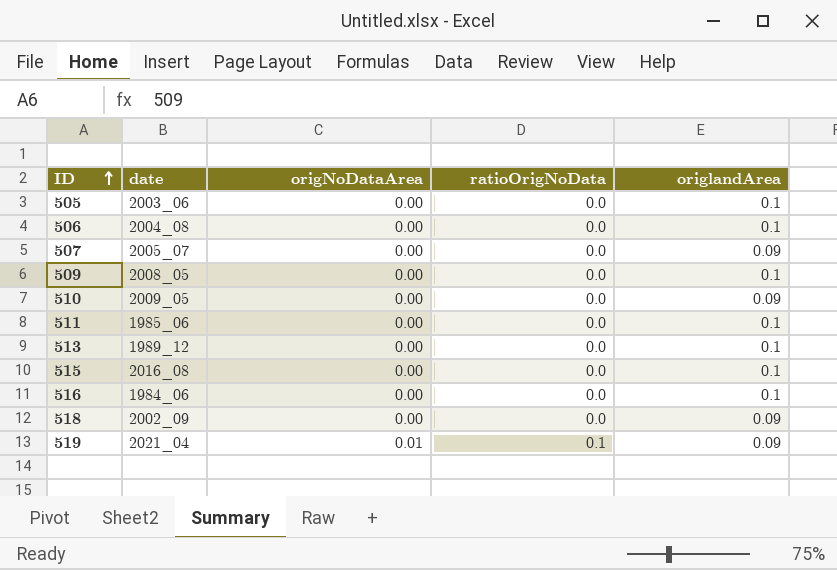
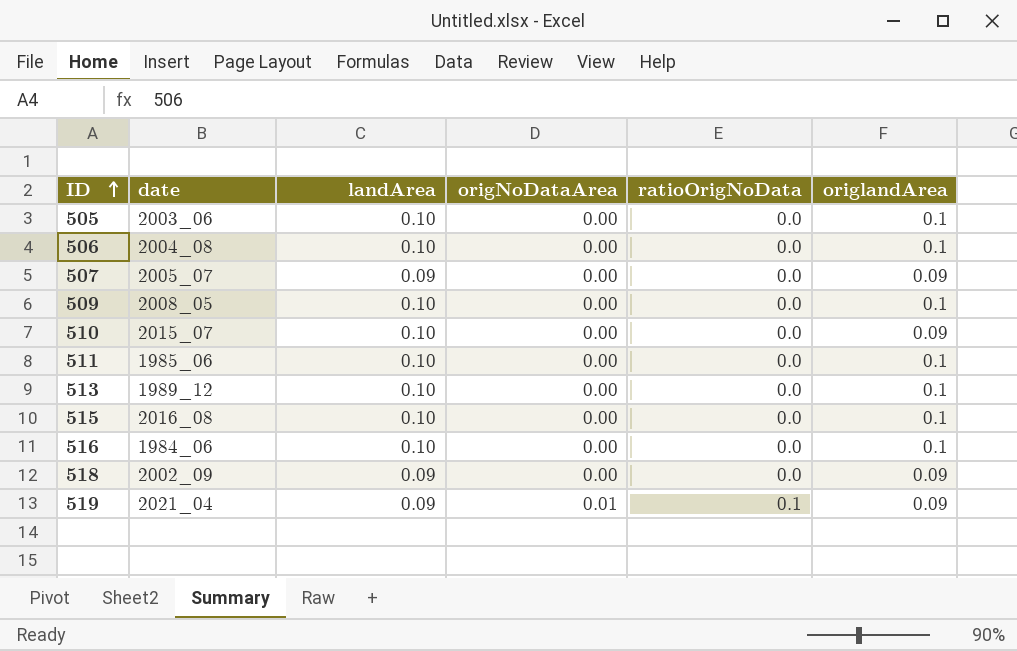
column landArea | position: none -> 3
510 | date: 2009_05 -> 2015_07

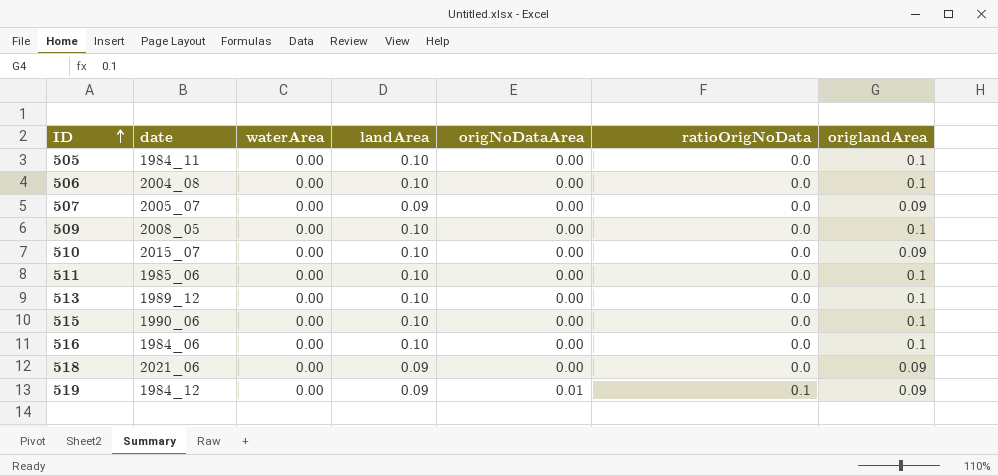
column waterArea | position: none -> 3
505 | date: 2003_06 -> 1984_11
515 | date: 2016_08 -> 1990_06
518 | date: 2002_09 -> 2021_06
519 | date: 2021_04 -> 1984_12

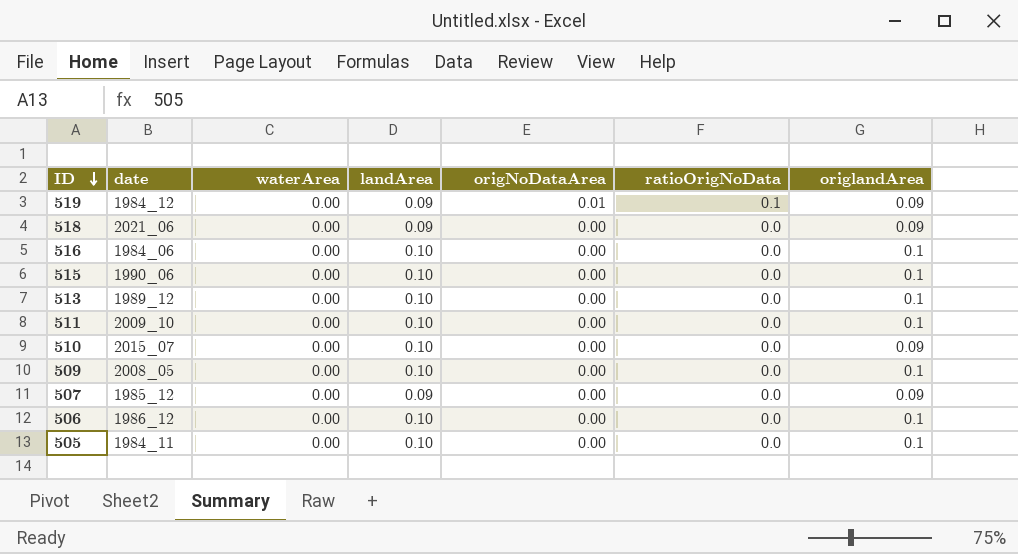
row order: ID ascending -> ID descending
511 | date: 1985_06 -> 2009_10
507 | date: 2005_07 -> 1985_12
506 | date: 2004_08 -> 1986_12

